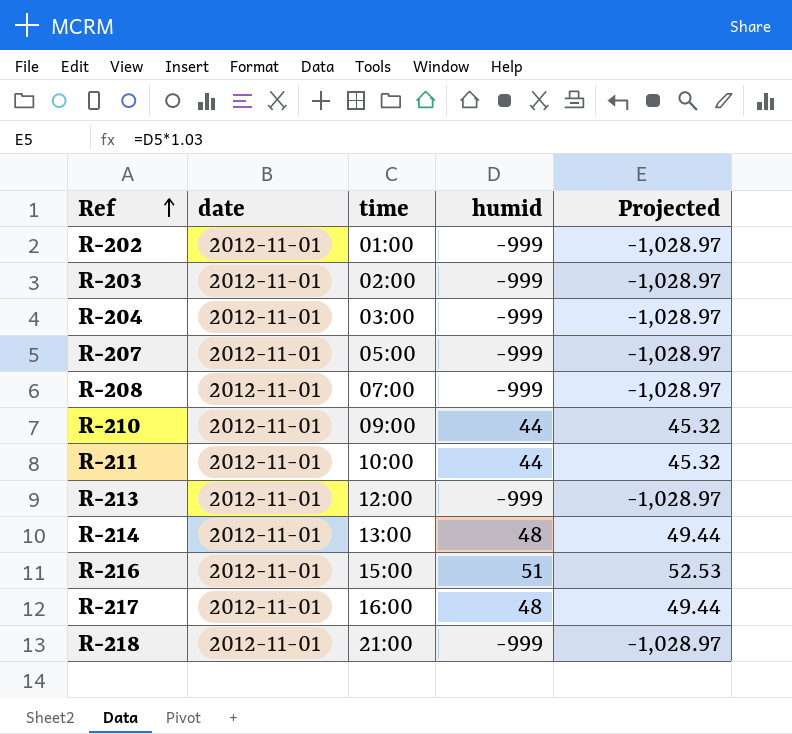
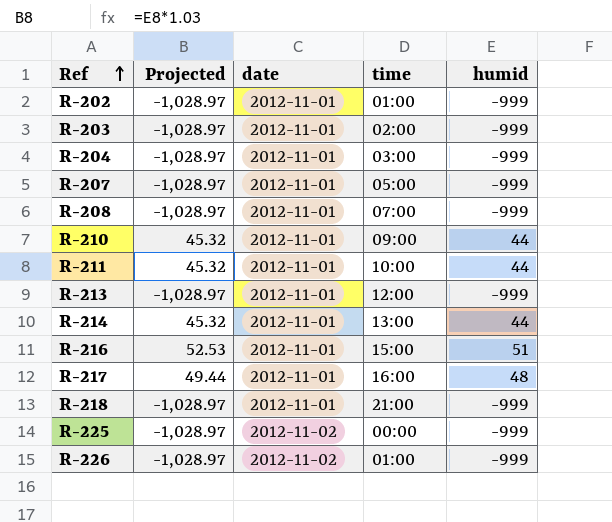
column Projected | position: 5 -> 2
R-214 | Projected: 49.44 -> 45.32
R-214 | humid: 48 -> 44
row R-225: none -> -1,028.97 | 2012-11-02 | 00:00 | -999
row R-226: none -> -1,028.97 | 2012-11-02 | 01:00 | -999

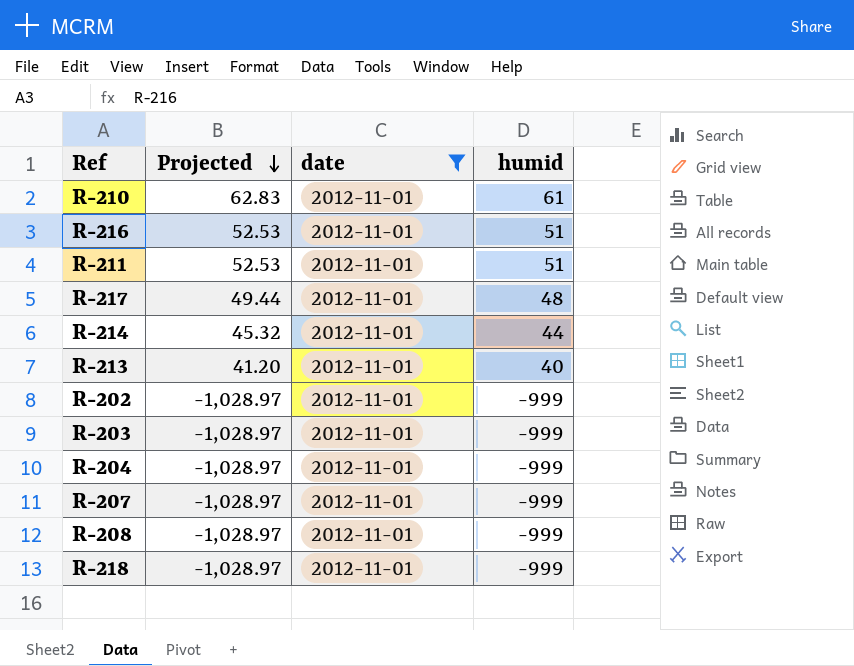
filter: none -> date = 2012-11-01
row order: Ref ascending -> Projected descending
column time | position: 4 -> none
R-210 | Projected: 45.32 -> 62.83
R-210 | humid: 44 -> 61
R-211 | Projected: 45.32 -> 52.53
R-211 | humid: 44 -> 51
R-213 | Projected: -1,028.97 -> 41.20
R-213 | humid: -999 -> 40

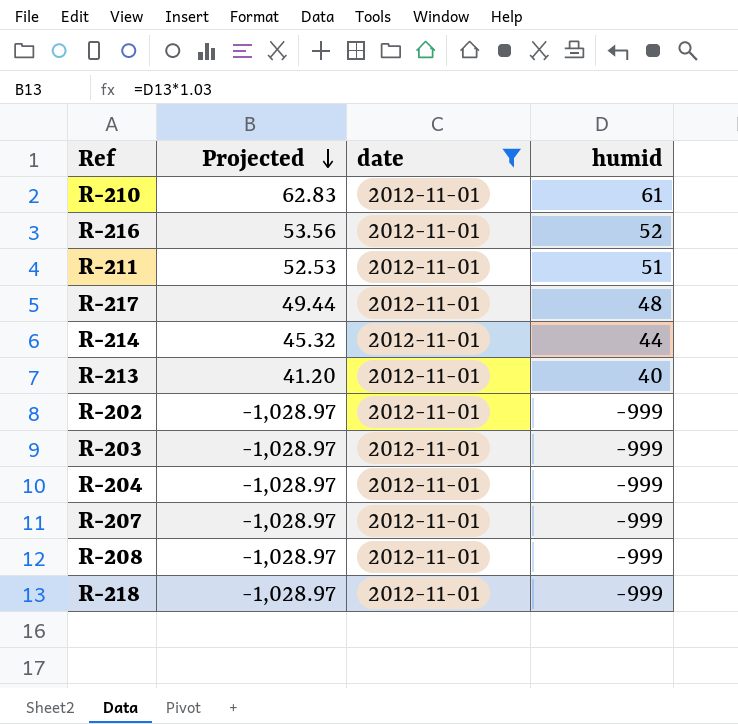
R-216 | Projected: 52.53 -> 53.56
R-216 | humid: 51 -> 52

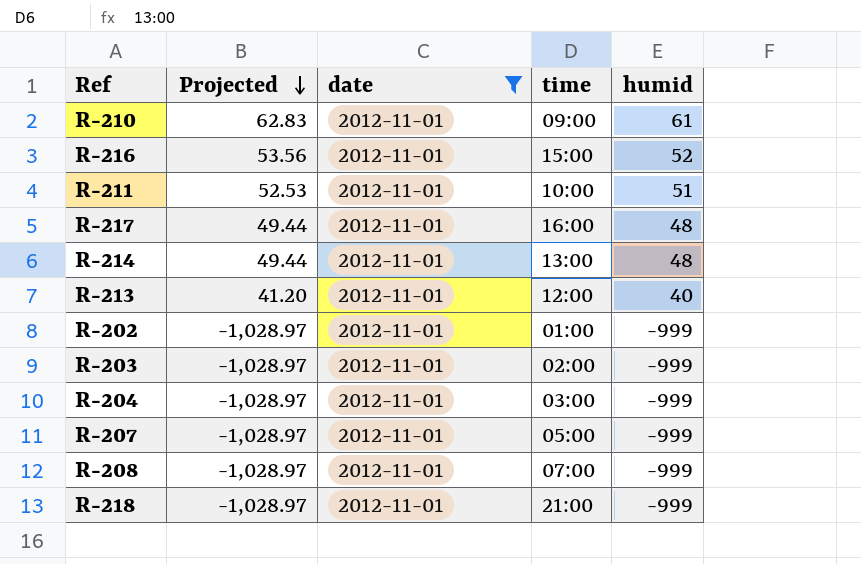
column time | position: none -> 4
R-214 | Projected: 45.32 -> 49.44
R-214 | humid: 44 -> 48

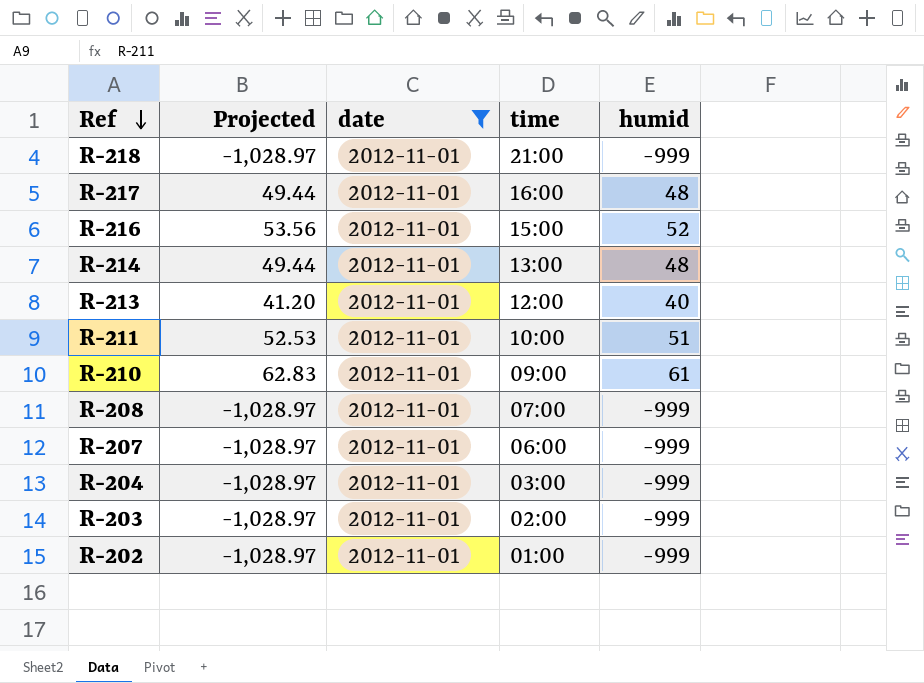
row order: Projected descending -> Ref descending
R-207 | time: 05:00 -> 06:00

